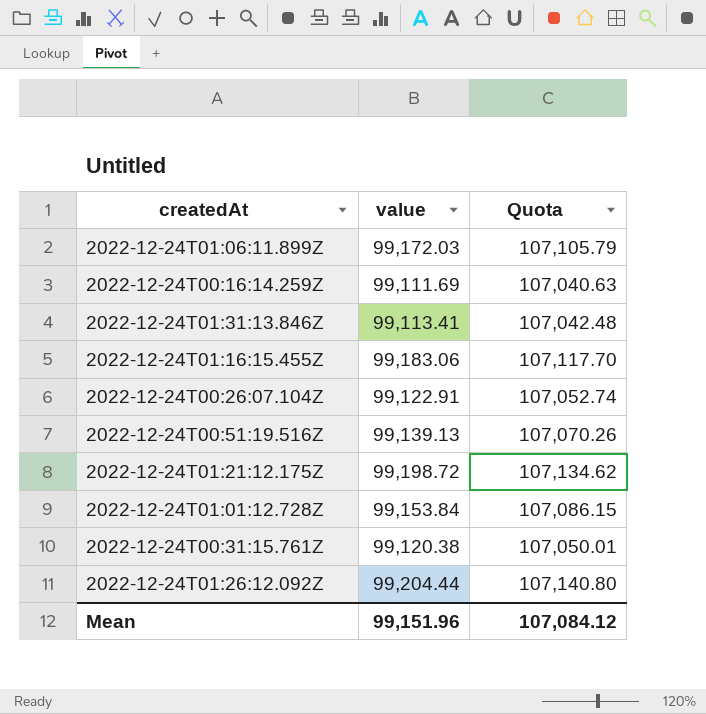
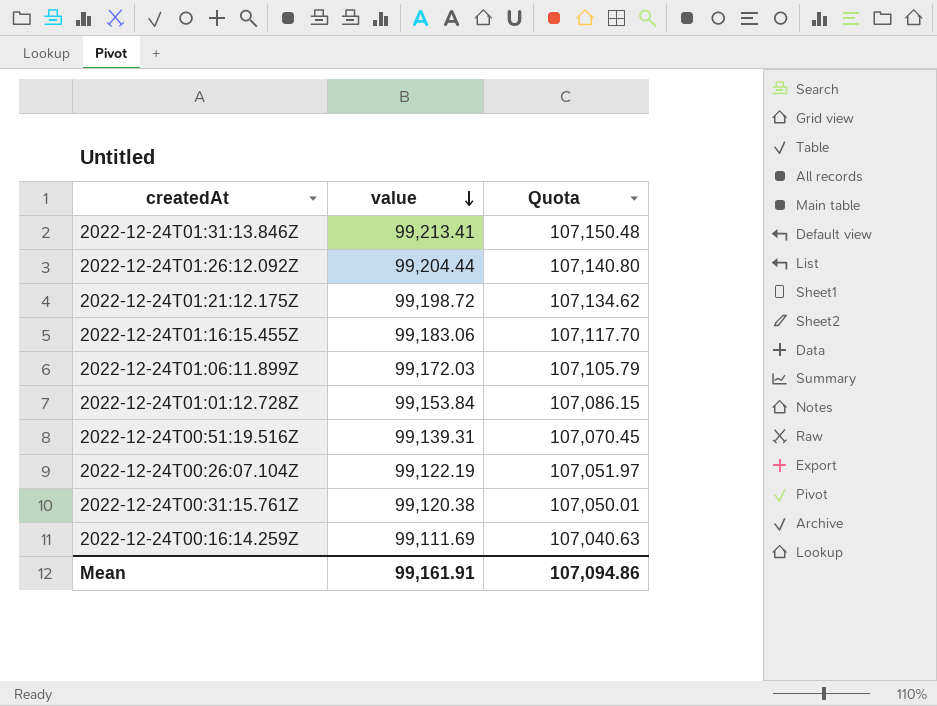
row order: none -> value descending
2022-12-24T01:31:13.846Z | value: 99,113.41 -> 99,213.41
2022-12-24T01:31:13.846Z | Quota: 107,042.48 -> 107,150.48
2022-12-24T00:51:19.516Z | value: 99,139.13 -> 99,139.31
2022-12-24T00:51:19.516Z | Quota: 107,070.26 -> 107,070.45
2022-12-24T00:26:07.104Z | value: 99,122.91 -> 99,122.19
2022-12-24T00:26:07.104Z | Quota: 107,052.74 -> 107,051.97
Mean | value: 99,151.96 -> 99,161.91
Mean | Quota: 107,084.12 -> 107,094.86

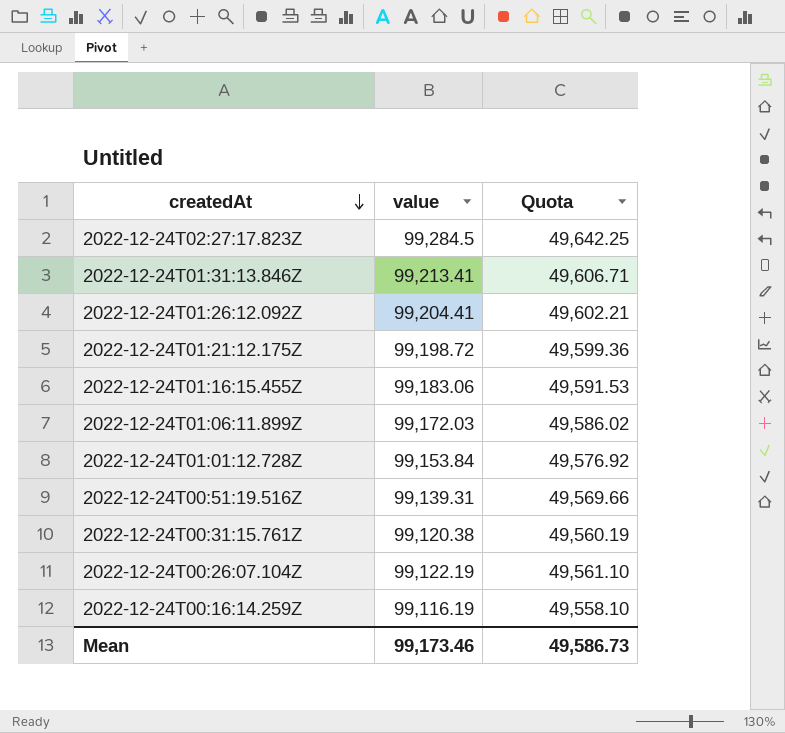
row order: value descending -> createdAt descending
column Quota | formula: [value] * 1.08 -> [value] * 0.5
row 2022-12-24T02:27:17.823Z: none -> 99,284.5 | 49,642.25
2022-12-24T01:26:12.092Z | value: 99,204.44 -> 99,204.41
2022-12-24T00:16:14.259Z | value: 99,111.69 -> 99,116.19
Mean | value: 99,161.91 -> 99,173.46
Mean | Quota: 107,094.86 -> 49,586.73

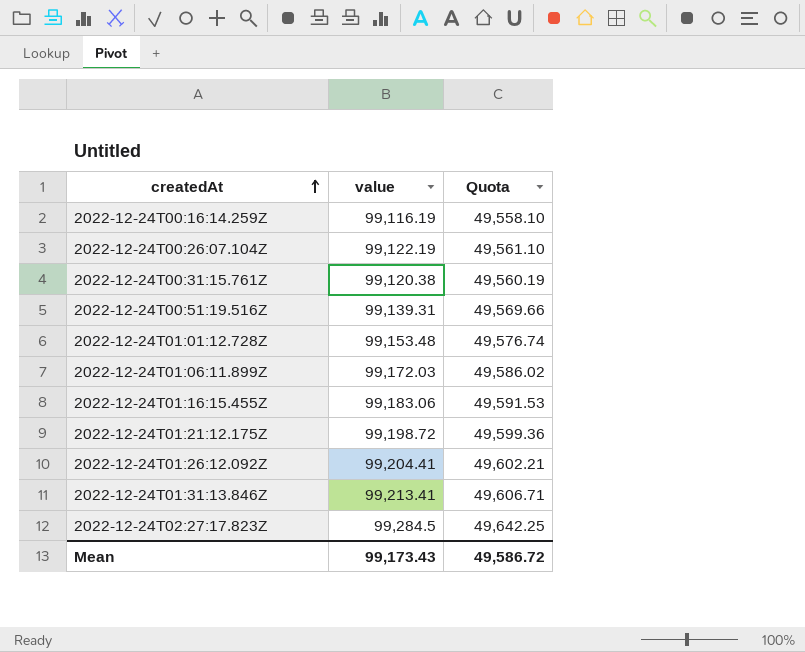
row order: createdAt descending -> createdAt ascending
2022-12-24T01:01:12.728Z | value: 99,153.84 -> 99,153.48
2022-12-24T01:01:12.728Z | Quota: 49,576.92 -> 49,576.74
Mean | value: 99,173.46 -> 99,173.43
Mean | Quota: 49,586.73 -> 49,586.72

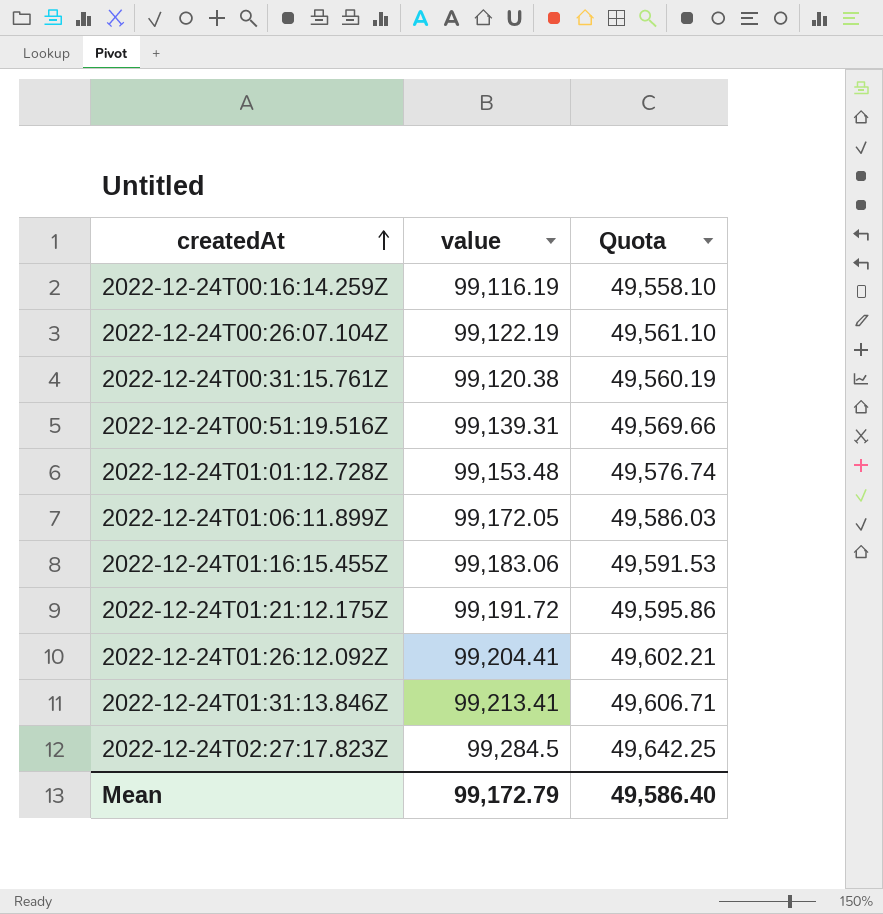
2022-12-24T01:06:11.899Z | value: 99,172.03 -> 99,172.05
2022-12-24T01:06:11.899Z | Quota: 49,586.02 -> 49,586.03
2022-12-24T01:21:12.175Z | value: 99,198.72 -> 99,191.72
2022-12-24T01:21:12.175Z | Quota: 49,599.36 -> 49,595.86
Mean | value: 99,173.43 -> 99,172.79
Mean | Quota: 49,586.72 -> 49,586.40

